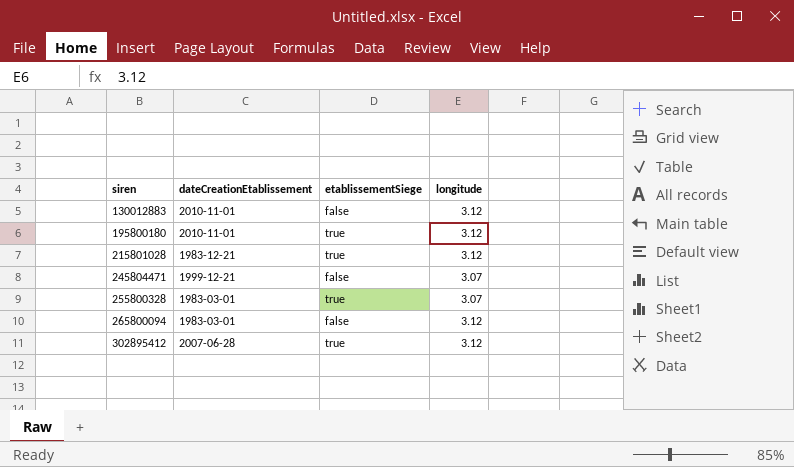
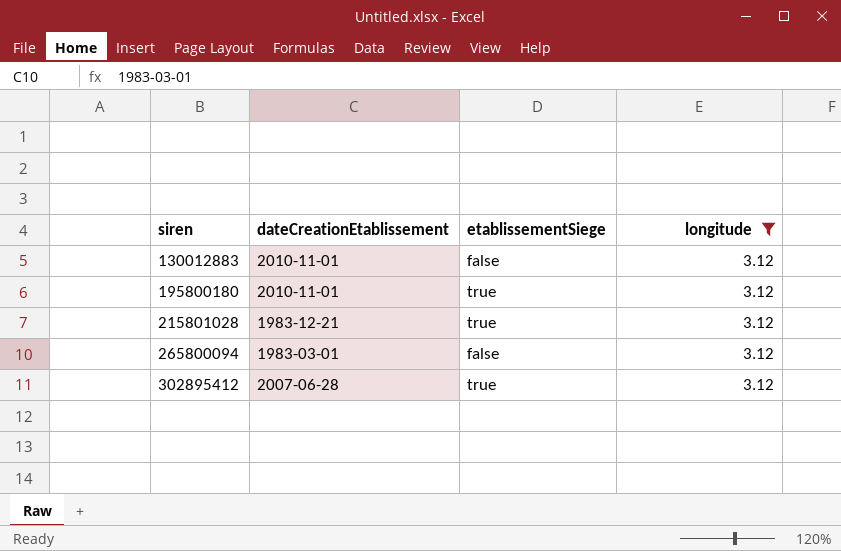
filter: none -> longitude = 3.12

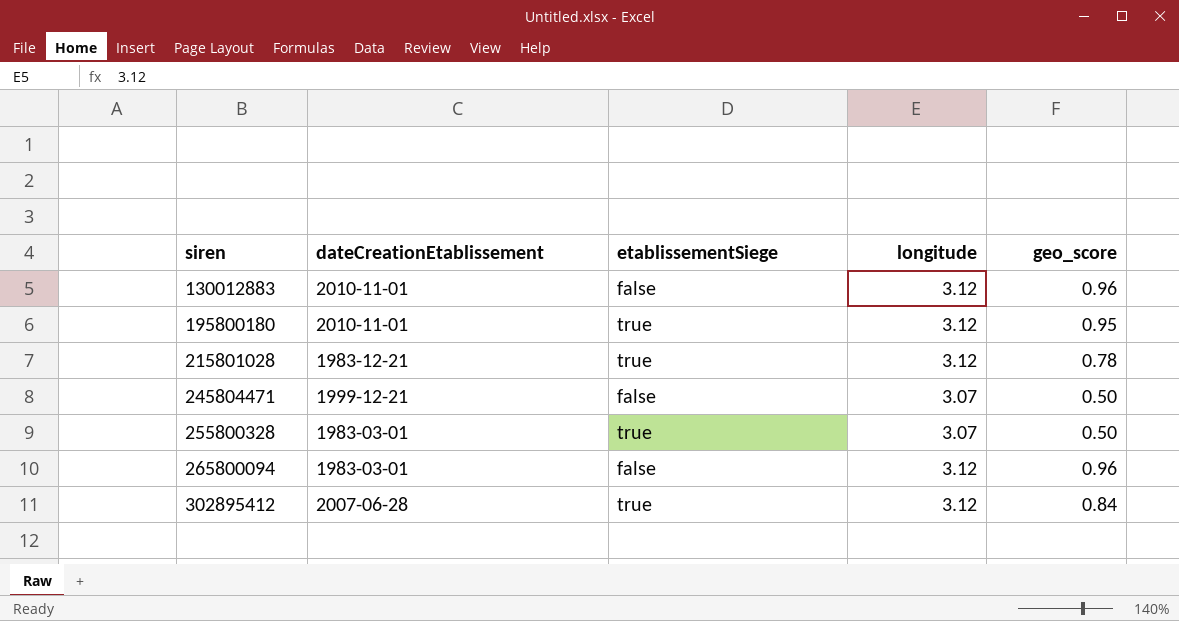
filter: longitude = 3.12 -> none
column geo_score | position: none -> 5

